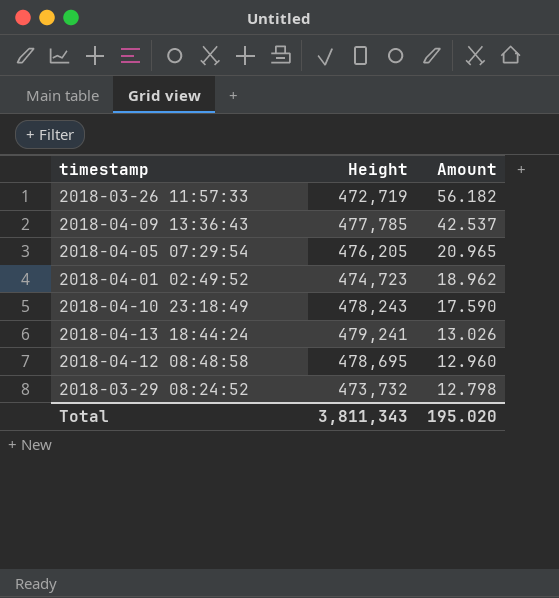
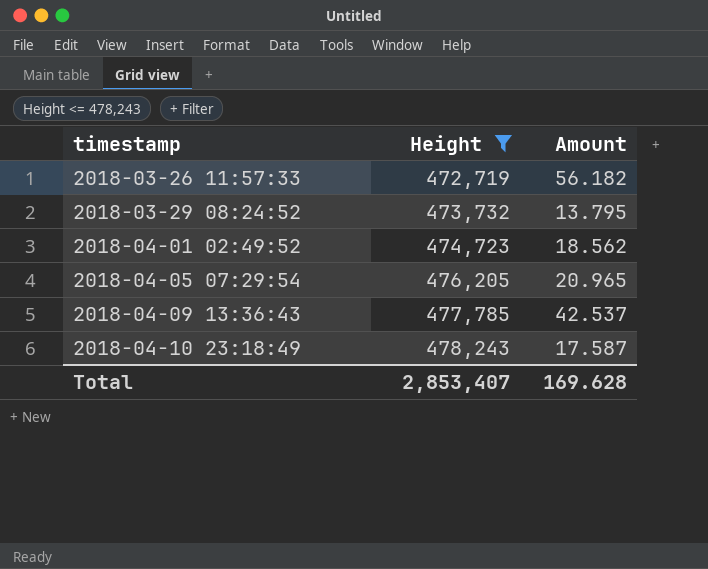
filter: none -> Height <= 478,243
row order: Amount descending -> timestamp ascending
2018-03-29 08:24:52 | Amount: 12.798 -> 13.795
2018-04-01 02:49:52 | Amount: 18.962 -> 18.562
2018-04-10 23:18:49 | Amount: 17.590 -> 17.587
Total | Height: 3,811,343 -> 2,853,407
Total | Amount: 195.020 -> 169.628

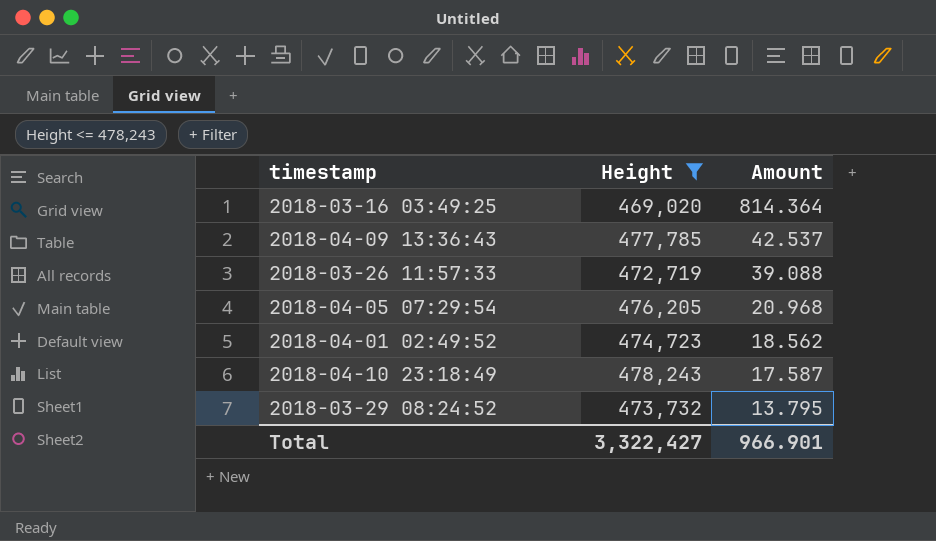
row order: timestamp ascending -> Amount descending
row 2018-03-16 03:49:25: none -> 469,020 | 814.364
2018-03-26 11:57:33 | Amount: 56.182 -> 39.088
2018-04-05 07:29:54 | Amount: 20.965 -> 20.968
Total | Height: 2,853,407 -> 3,322,427
Total | Amount: 169.628 -> 966.901

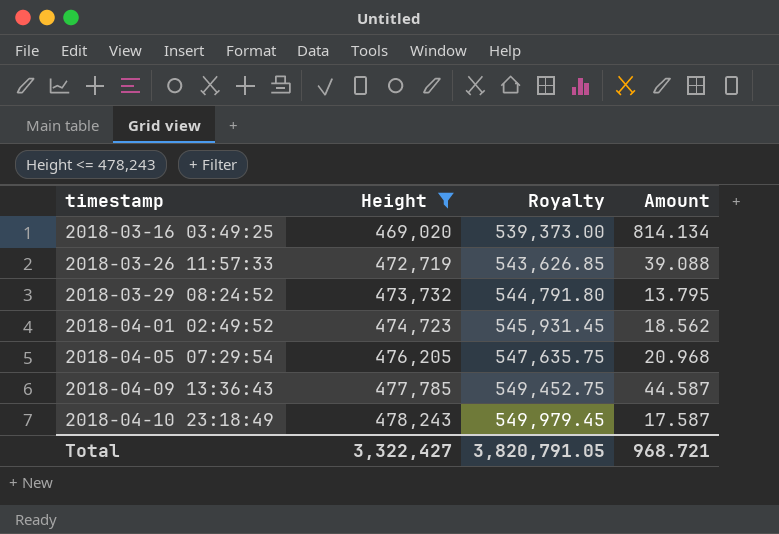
row order: Amount descending -> timestamp ascending
column Royalty | formula: none -> [Height] * 1.15
2018-03-16 03:49:25 | Amount: 814.364 -> 814.134
2018-04-09 13:36:43 | Amount: 42.537 -> 44.587
Total | Amount: 966.901 -> 968.721

